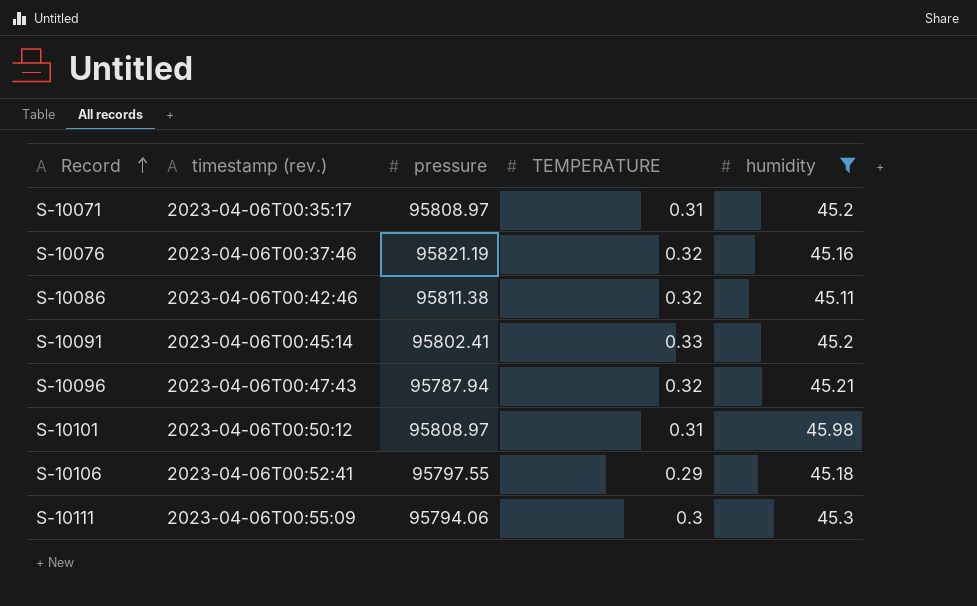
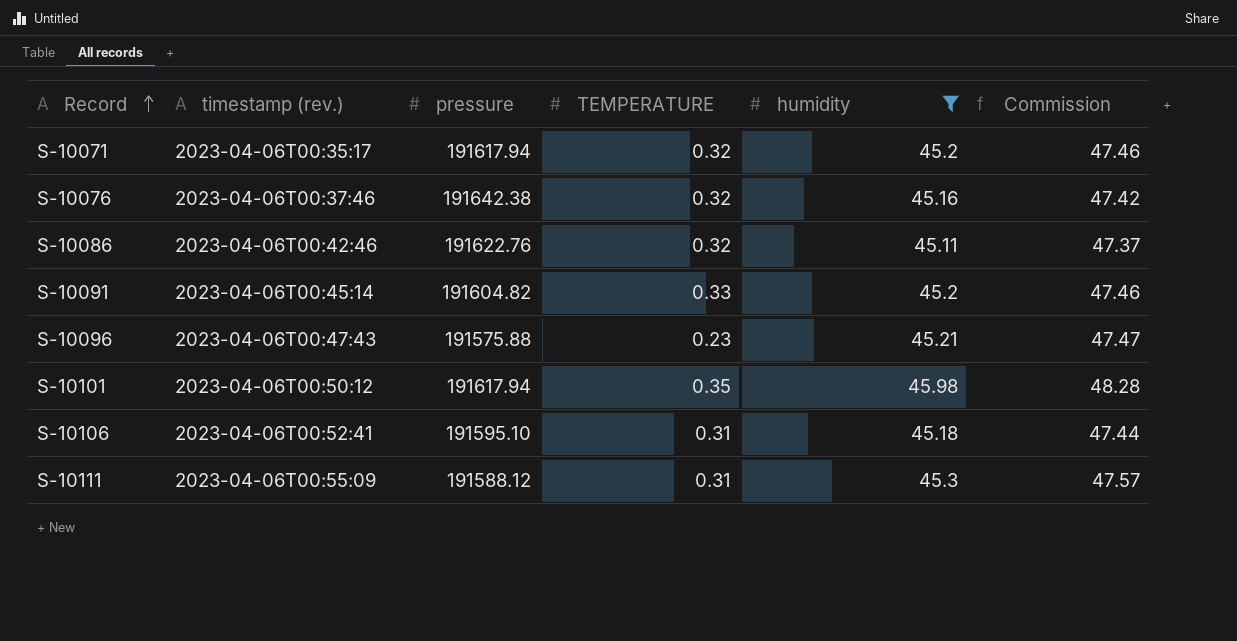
column Commission | formula: none -> [humidity] * 1.05
S-10071 | pressure: 95808.97 -> 191617.94
S-10071 | TEMPERATURE: 0.31 -> 0.32
S-10076 | pressure: 95821.19 -> 191642.38
S-10086 | pressure: 95811.38 -> 191622.76
S-10091 | pressure: 95802.41 -> 191604.82
S-10096 | pressure: 95787.94 -> 191575.88
S-10096 | TEMPERATURE: 0.32 -> 0.23
S-10101 | pressure: 95808.97 -> 191617.94
S-10101 | TEMPERATURE: 0.31 -> 0.35
S-10106 | pressure: 95797.55 -> 191595.10
S-10106 | TEMPERATURE: 0.29 -> 0.31
S-10111 | pressure: 95794.06 -> 191588.12
S-10111 | TEMPERATURE: 0.3 -> 0.31

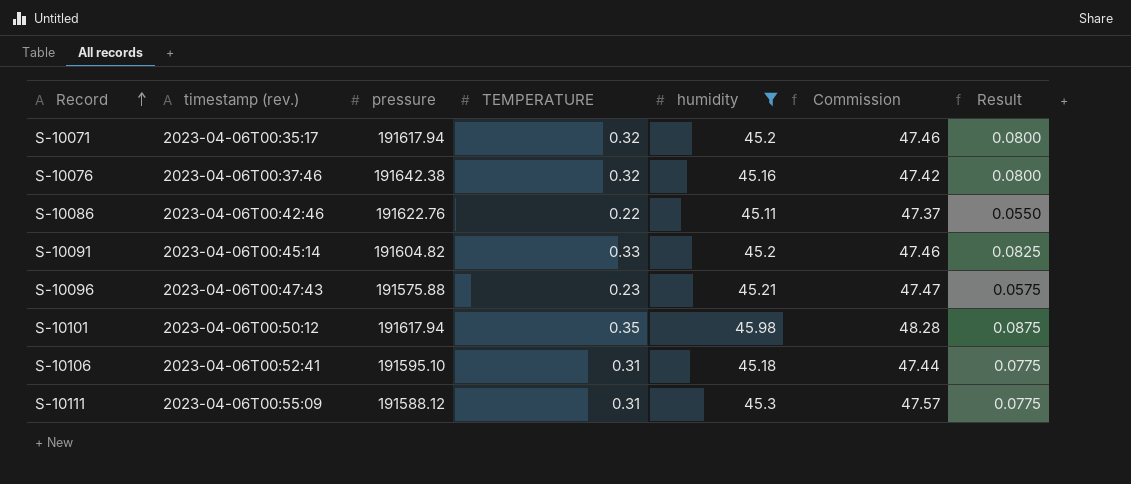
column Result | formula: none -> [TEMPERATURE] * 0.25
S-10086 | TEMPERATURE: 0.32 -> 0.22

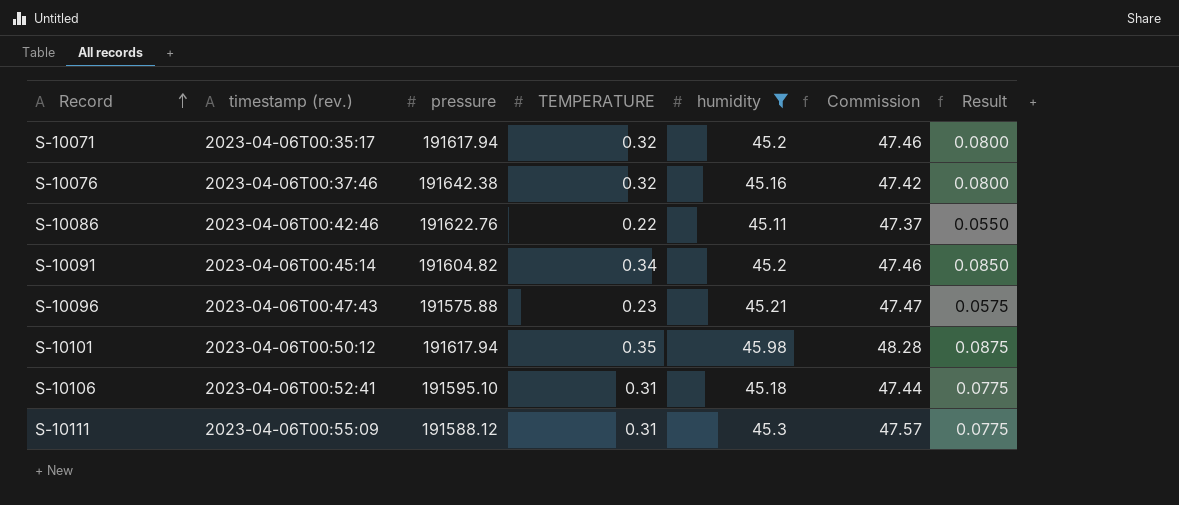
S-10091 | TEMPERATURE: 0.33 -> 0.34
S-10091 | Result: 0.0825 -> 0.0850

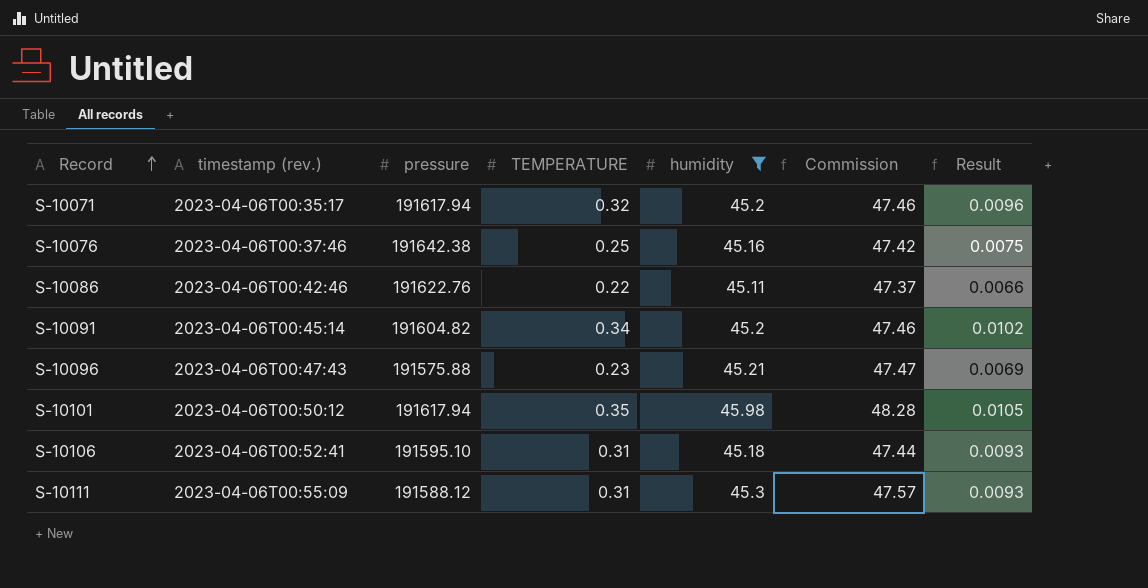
column Result | formula: [TEMPERATURE] * 0.25 -> [TEMPERATURE] * 0.03
S-10076 | TEMPERATURE: 0.32 -> 0.25

